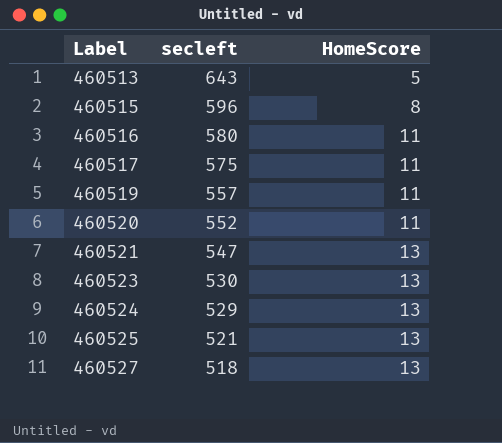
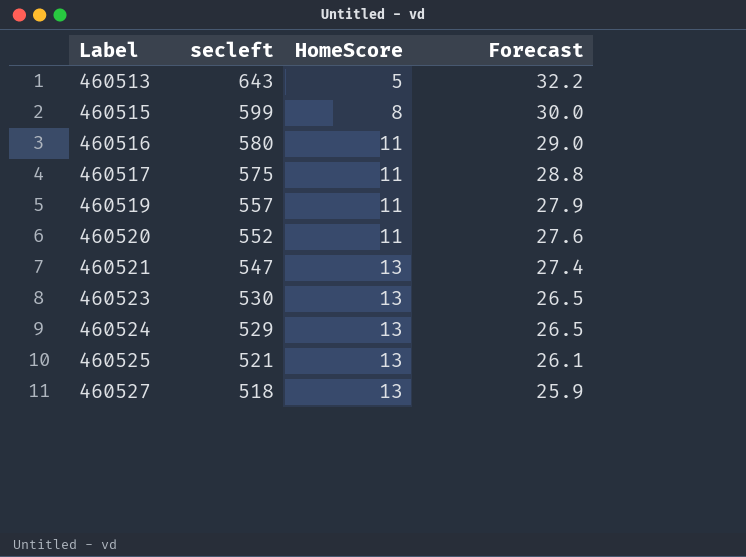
column Forecast | formula: none -> [secleft] * 0.05
460515 | secleft: 596 -> 599

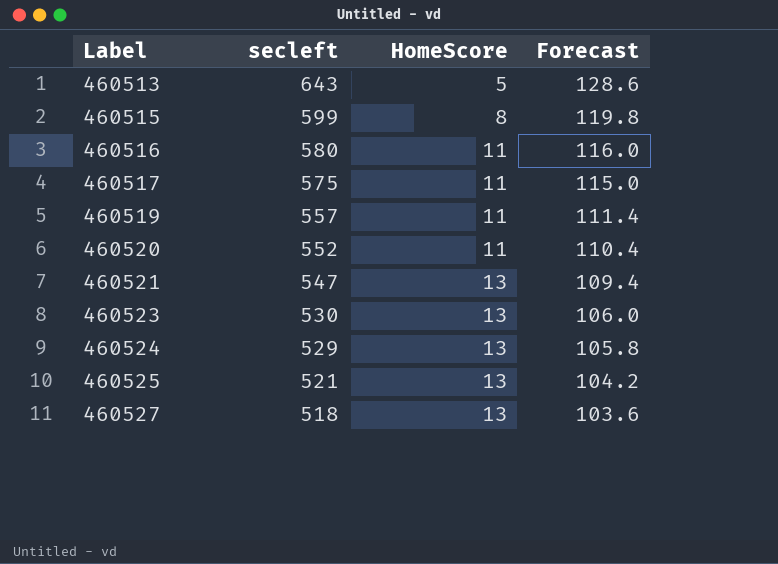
column Forecast | formula: [secleft] * 0.05 -> [secleft] * 0.2

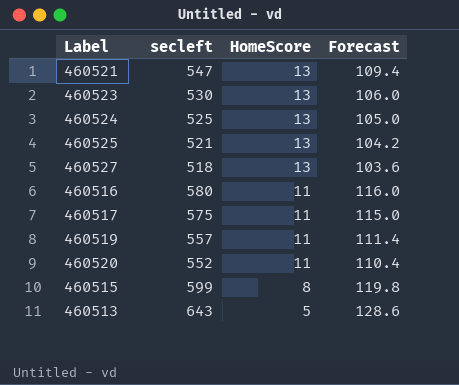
row order: Label ascending -> HomeScore descending
460524 | secleft: 529 -> 525
460524 | Forecast: 105.8 -> 105.0

